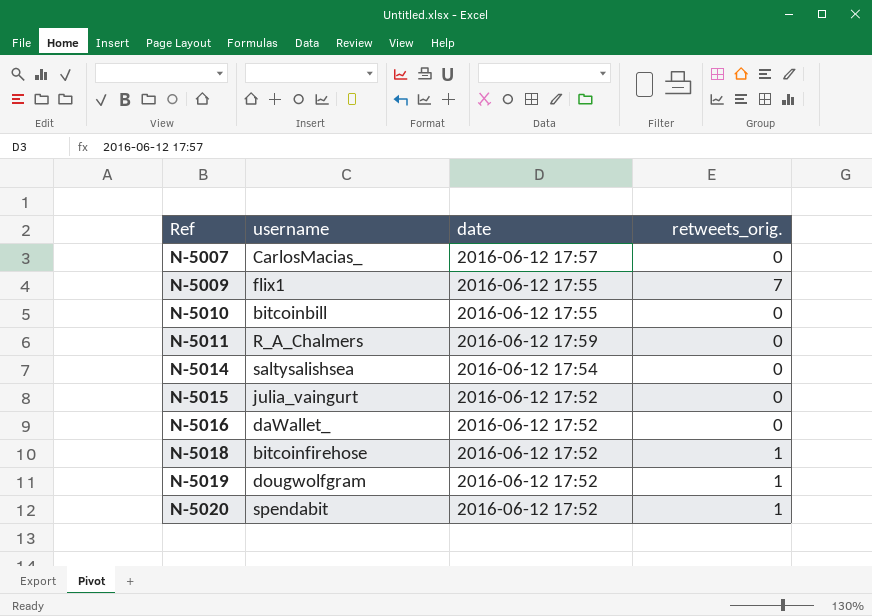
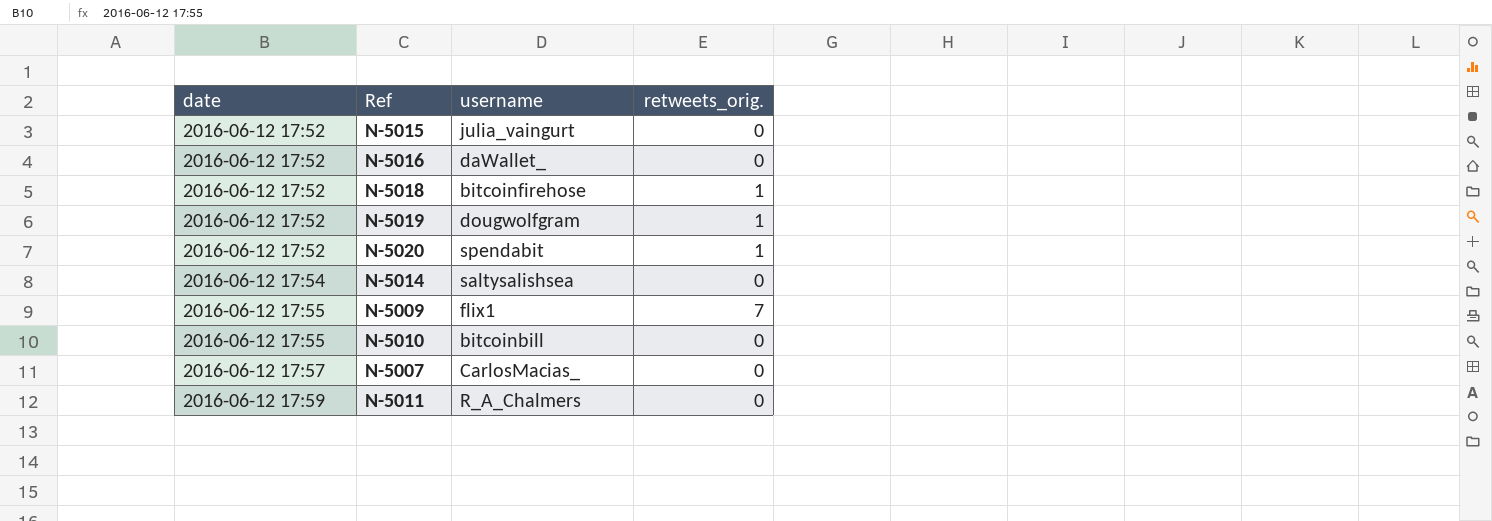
row order: Ref ascending -> date ascending
column date | position: 3 -> 1

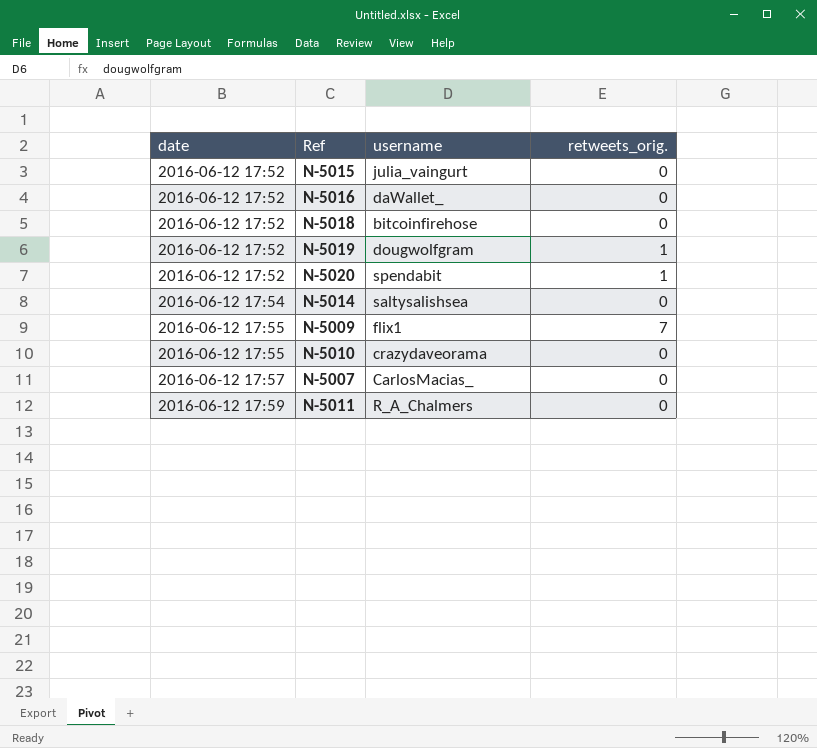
N-5018 | retweets_orig.: 1 -> 0
N-5010 | username: bitcoinbill -> crazydaveorama

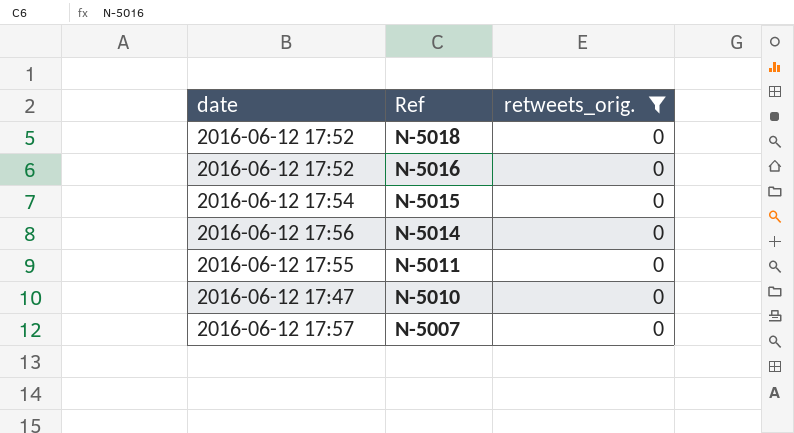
filter: none -> retweets_orig. = 0
row order: date ascending -> Ref descending
column username | position: 3 -> none
N-5015 | date: 2016-06-12 17:52 -> 2016-06-12 17:54
N-5014 | date: 2016-06-12 17:54 -> 2016-06-12 17:56
N-5011 | date: 2016-06-12 17:59 -> 2016-06-12 17:55
N-5010 | date: 2016-06-12 17:55 -> 2016-06-12 17:47

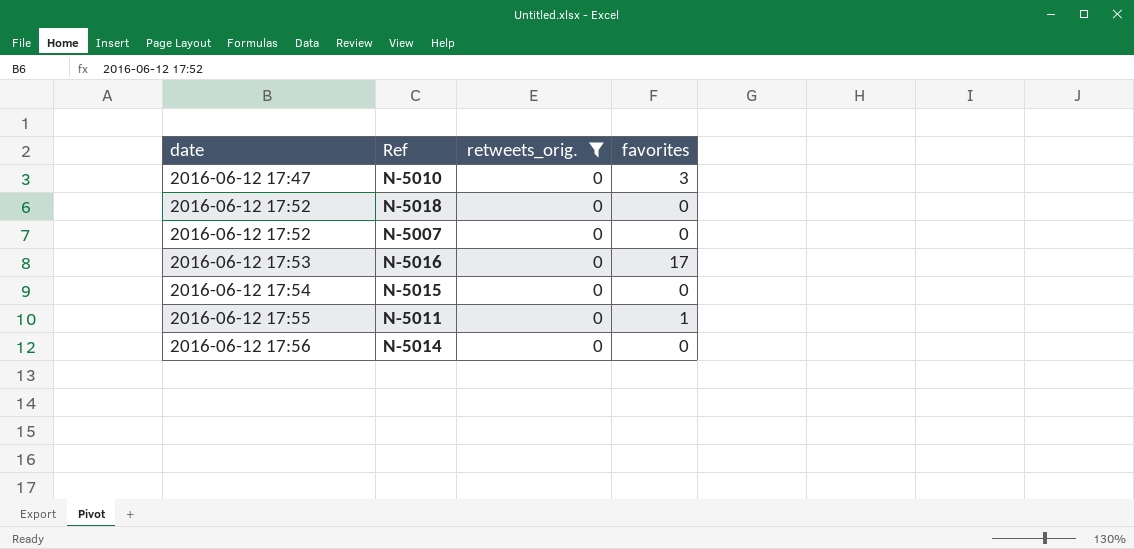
row order: Ref descending -> date ascending
column favorites | position: none -> 4
N-5007 | date: 2016-06-12 17:57 -> 2016-06-12 17:52
N-5016 | date: 2016-06-12 17:52 -> 2016-06-12 17:53

